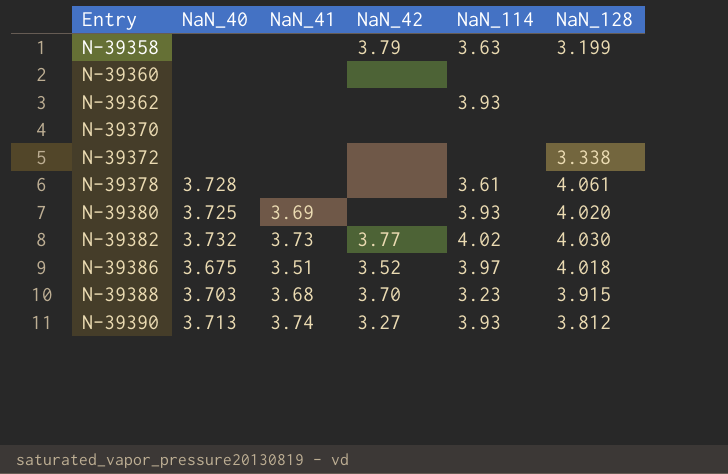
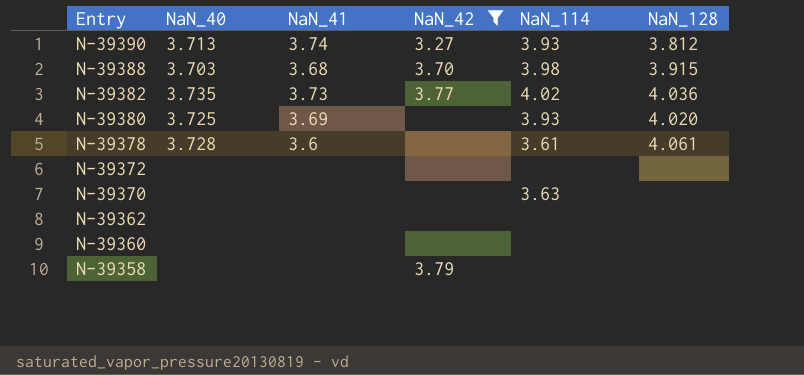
filter: none -> NaN_42 != 3.52
row order: Entry ascending -> Entry descending
N-39388 | NaN_114: 3.23 -> 3.98
N-39382 | NaN_40: 3.732 -> 3.735
N-39382 | NaN_128: 4.030 -> 4.036
N-39378 | NaN_41: none -> 3.6
N-39372 | NaN_128: 3.338 -> none
N-39370 | NaN_114: none -> 3.63
N-39362 | NaN_114: 3.93 -> none
N-39358 | NaN_114: 3.63 -> none
N-39358 | NaN_128: 3.199 -> none

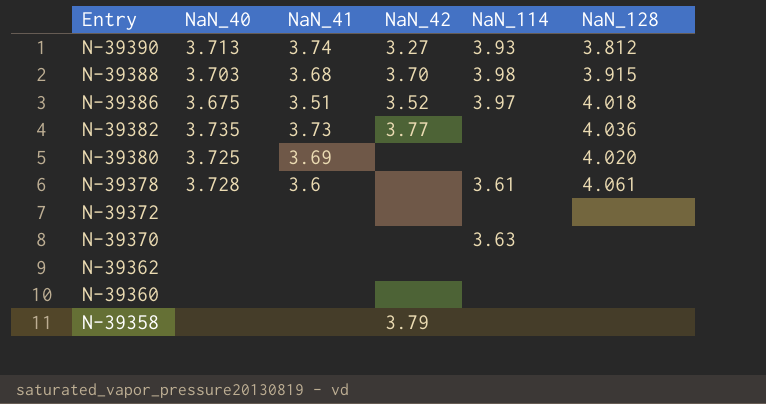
filter: NaN_42 != 3.52 -> none
N-39382 | NaN_114: 4.02 -> none
N-39380 | NaN_114: 3.93 -> none

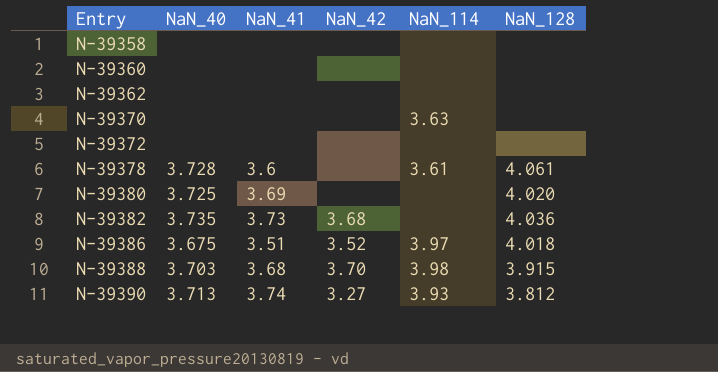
row order: Entry descending -> Entry ascending
N-39358 | NaN_42: 3.79 -> none
N-39382 | NaN_42: 3.77 -> 3.68

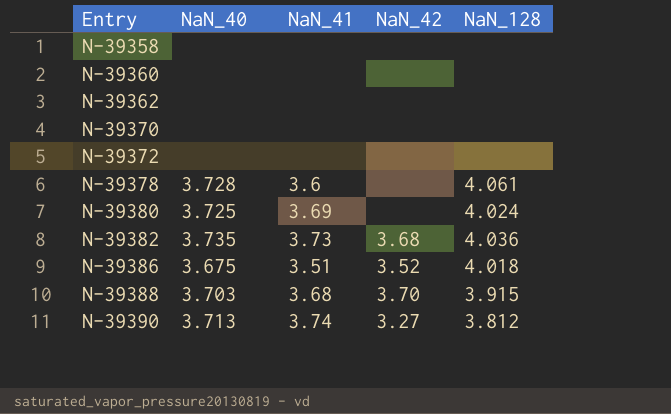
column NaN_114 | position: 5 -> none
N-39380 | NaN_128: 4.020 -> 4.024

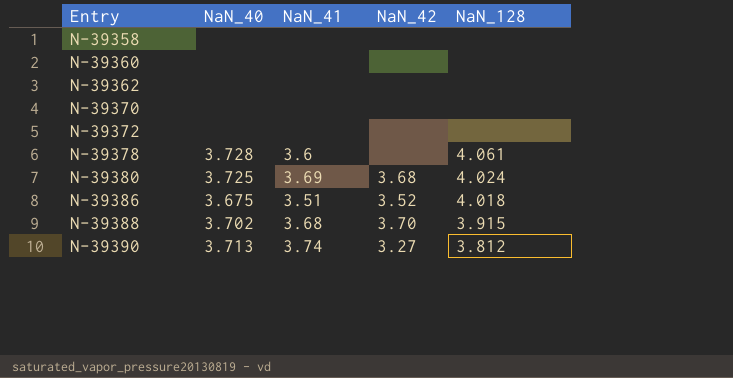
row N-39382: 3.735 | 3.73 | 3.68 | 4.036 -> none
N-39380 | NaN_42: none -> 3.68
N-39388 | NaN_40: 3.703 -> 3.702

